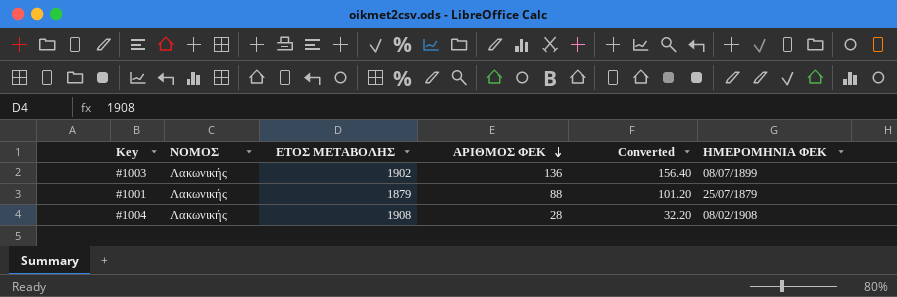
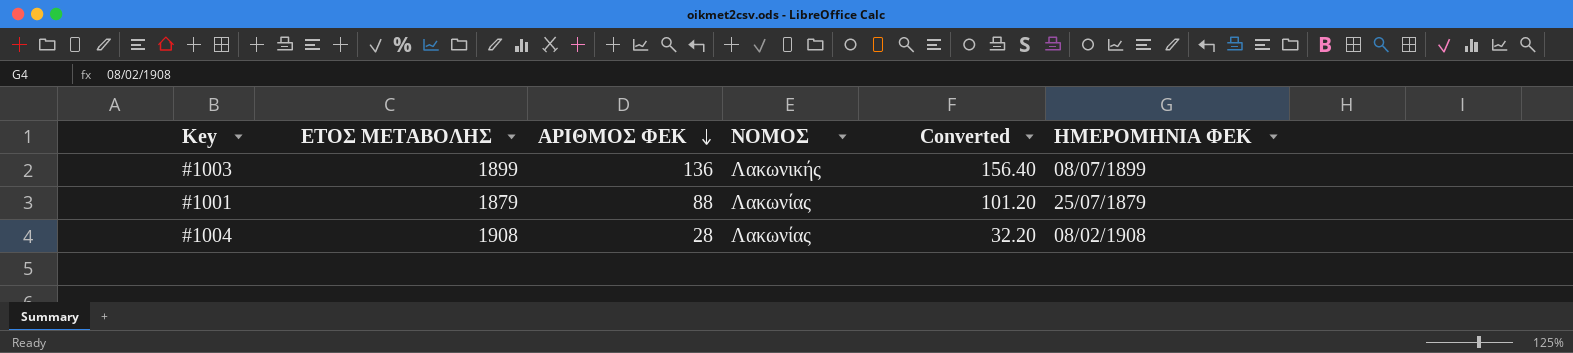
column ΝΟΜΟΣ | position: 2 -> 4
#1003 | ΕΤΟΣ ΜΕΤΑΒΟΛΗΣ: 1902 -> 1899
#1001 | ΝΟΜΟΣ: Λακωνικής -> Λακωνίας
#1004 | ΝΟΜΟΣ: Λακωνικής -> Λακωνίας

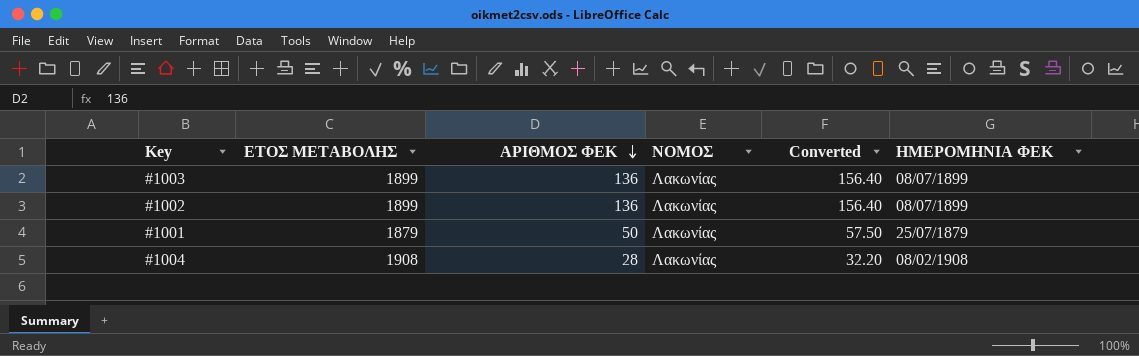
#1003 | ΝΟΜΟΣ: Λακωνικής -> Λακωνίας
row #1002: none -> 1899 | 136 | Λακωνίας | 156.40 | 08/07/1899
#1001 | ΑΡΙΘΜΟΣ ΦΕΚ: 88 -> 50
#1001 | Converted: 101.20 -> 57.50

